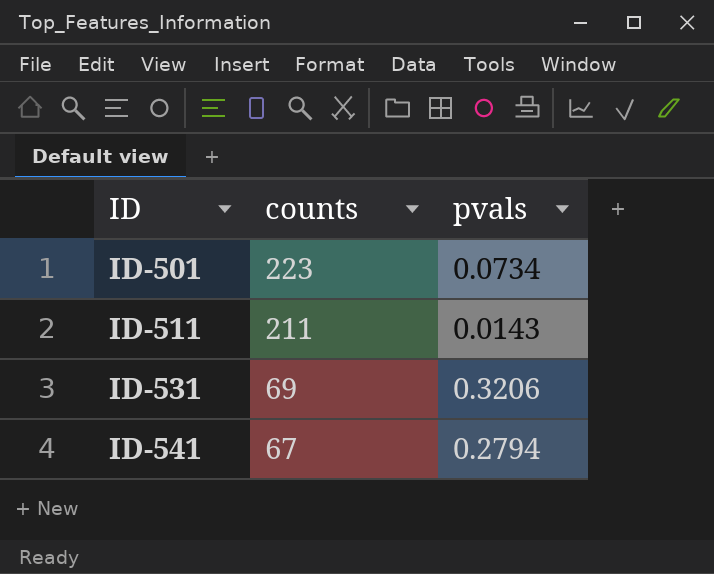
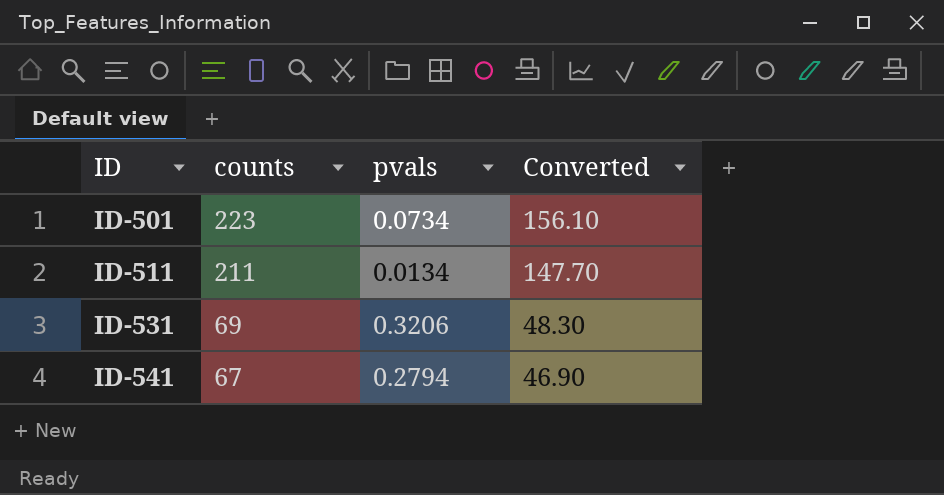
column Converted | formula: none -> [counts] * 0.7
ID-511 | pvals: 0.0143 -> 0.0134

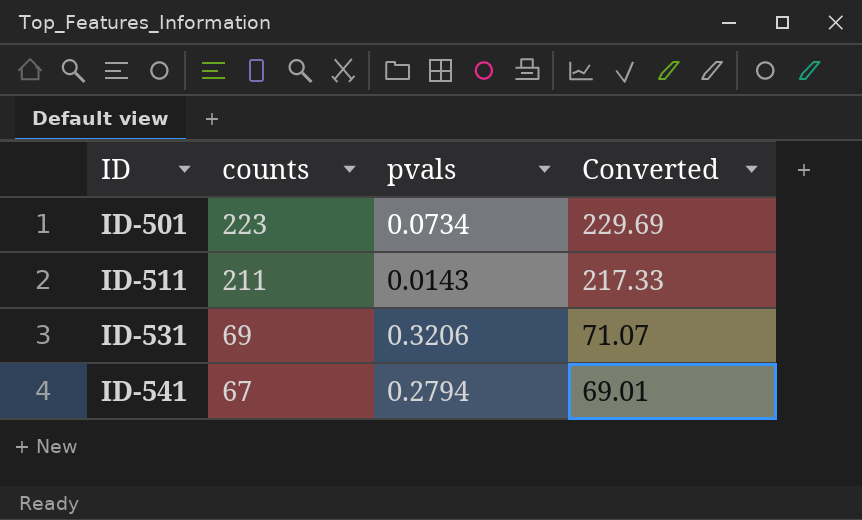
column Converted | formula: [counts] * 0.7 -> [counts] * 1.03
ID-511 | pvals: 0.0134 -> 0.0143

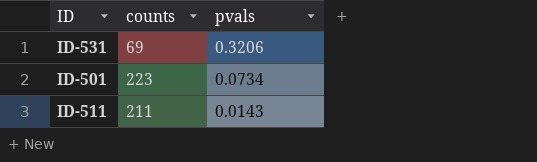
row order: ID ascending -> pvals descending
column Converted | formula: [counts] * 1.03 -> none
row ID-541: 67 | 0.2794 | 69.01 -> none

